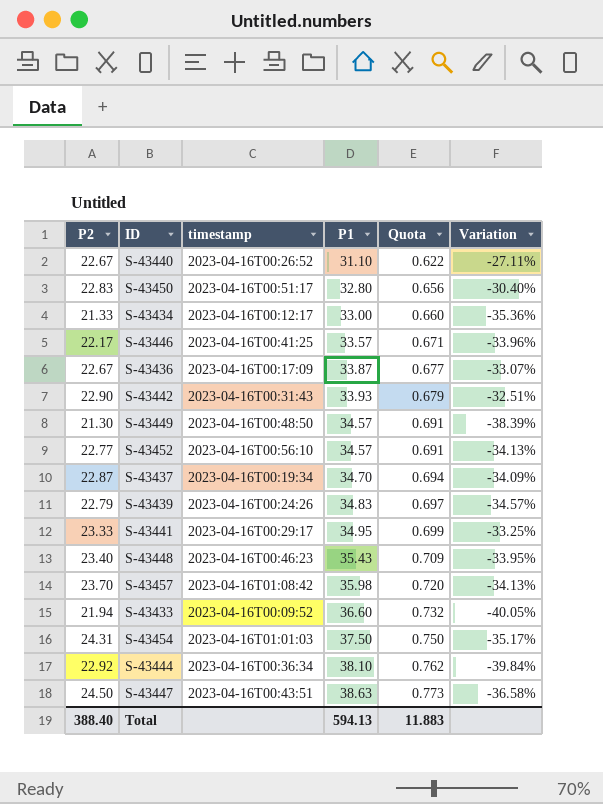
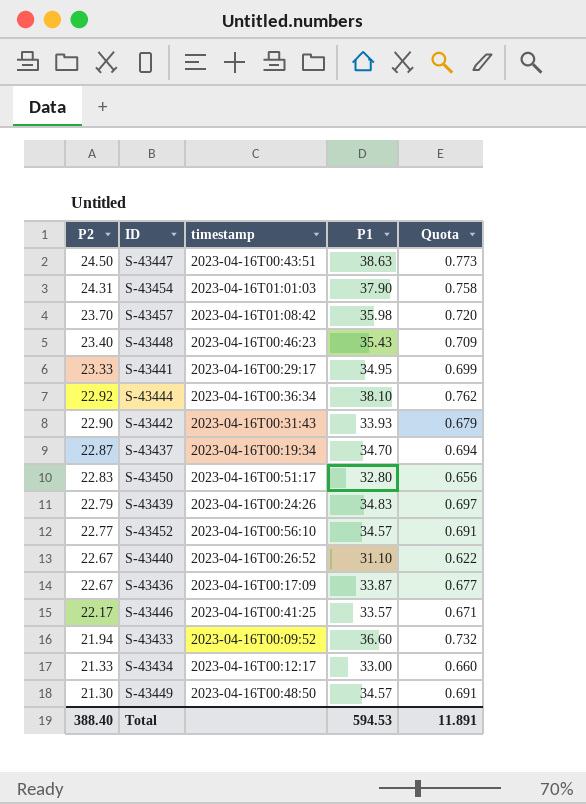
row order: P1 ascending -> P2 descending
column Variation | formula: ([P2] - [P1]) / [P1] -> none
S-43454 | P1: 37.50 -> 37.90
S-43454 | Quota: 0.750 -> 0.758
Total | P1: 594.13 -> 594.53
Total | Quota: 11.883 -> 11.891

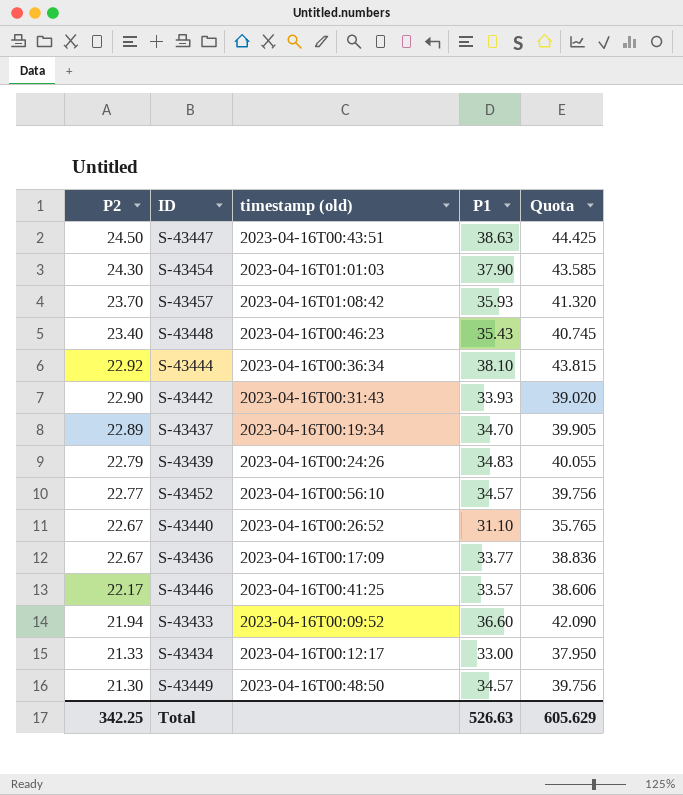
column name: timestamp -> timestamp (old)
column Quota | formula: [P1] * 0.02 -> [P1] * 1.15
row S-43441: 23.33 | 2023-04-16T00:29:17 | 34.95 | 0.699 -> none
row S-43450: 22.83 | 2023-04-16T00:51:17 | 32.80 | 0.656 -> none
S-43454 | P2: 24.31 -> 24.30
S-43457 | P1: 35.98 -> 35.93
S-43437 | P2: 22.87 -> 22.89
S-43436 | P1: 33.87 -> 33.77
Total | P2: 388.40 -> 342.25
Total | P1: 594.53 -> 526.63
Total | Quota: 11.891 -> 605.629

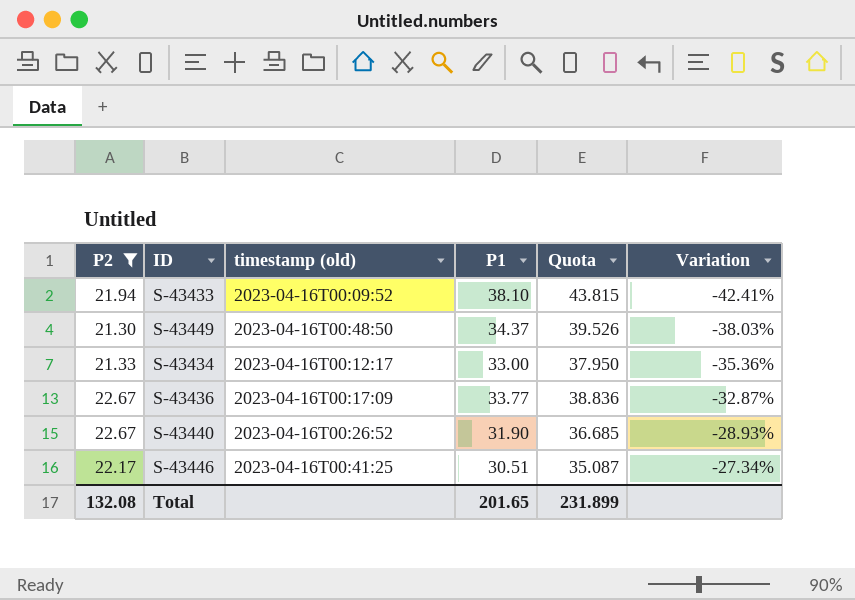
filter: none -> P2 <= 22.67
row order: P2 descending -> Variation ascending
column Variation | formula: none -> ([P2] - [P1]) / [P1]
S-43433 | P1: 36.60 -> 38.10
S-43433 | Quota: 42.090 -> 43.815
S-43449 | P1: 34.57 -> 34.37
S-43449 | Quota: 39.756 -> 39.526
S-43440 | P1: 31.10 -> 31.90
S-43440 | Quota: 35.765 -> 36.685
S-43446 | P1: 33.57 -> 30.51
S-43446 | Quota: 38.606 -> 35.087
Total | P2: 342.25 -> 132.08
Total | P1: 526.63 -> 201.65
Total | Quota: 605.629 -> 231.899

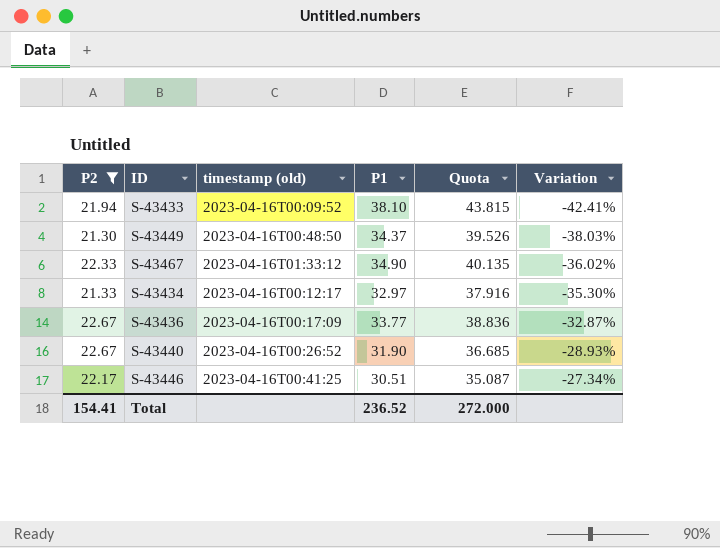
row S-43467: none -> 22.33 | 2023-04-16T01:33:12 | 34.90 | 40.135 | -36.02%
S-43434 | P1: 33.00 -> 32.97
S-43434 | Quota: 37.950 -> 37.916
S-43434 | Variation: -35.36% -> -35.30%
Total | P2: 132.08 -> 154.41
Total | P1: 201.65 -> 236.52
Total | Quota: 231.899 -> 272.000

